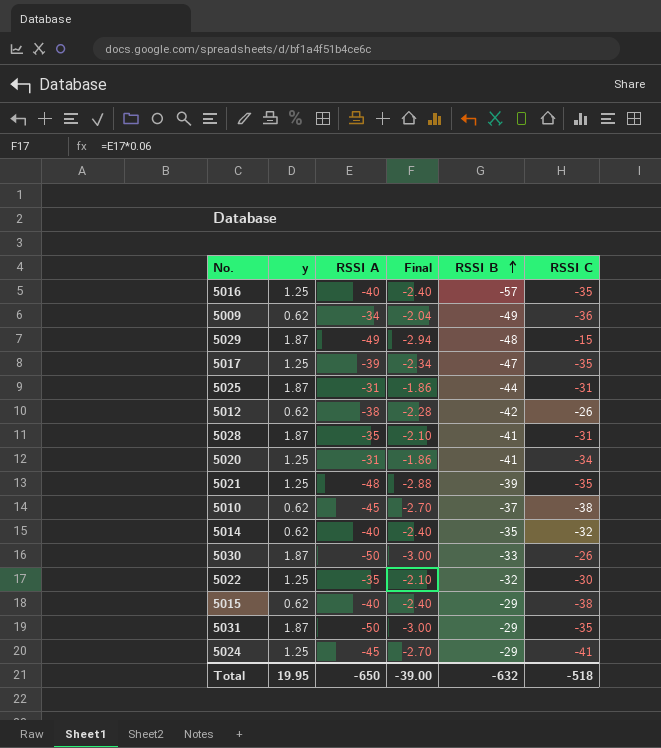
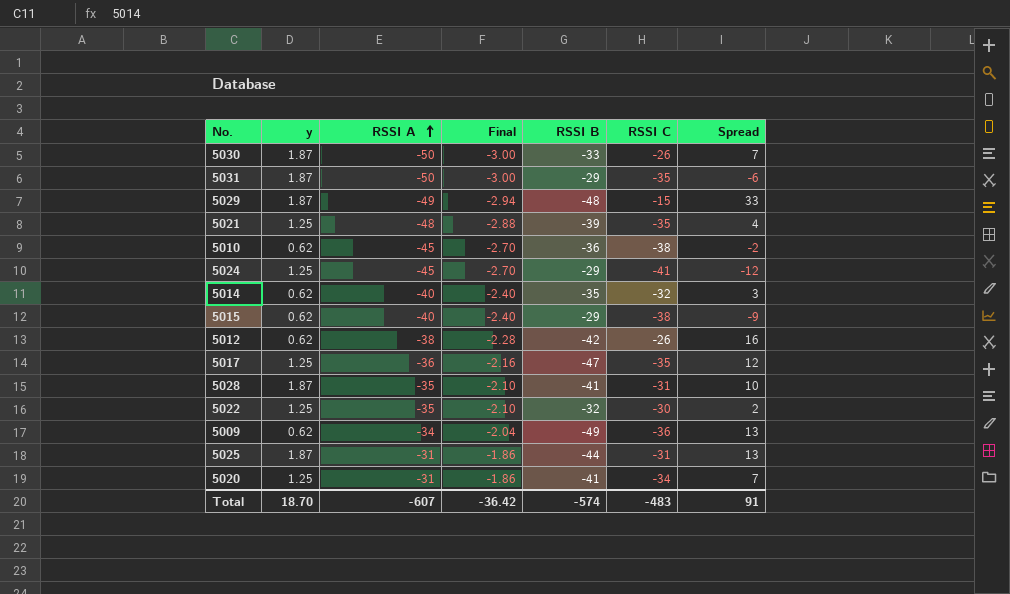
row order: RSSI B ascending -> RSSI A ascending
column Spread | formula: none -> [RSSI C] - [RSSI B]
row 5016: 1.25 | -40 | -2.40 | -57 | -35 -> none
5010 | RSSI B: -37 -> -36
5017 | RSSI A: -39 -> -36
5017 | Final: -2.34 -> -2.16
Total | y: 19.95 -> 18.70
Total | RSSI A: -650 -> -607
Total | Final: -39.00 -> -36.42
Total | RSSI B: -632 -> -574
Total | RSSI C: -518 -> -483

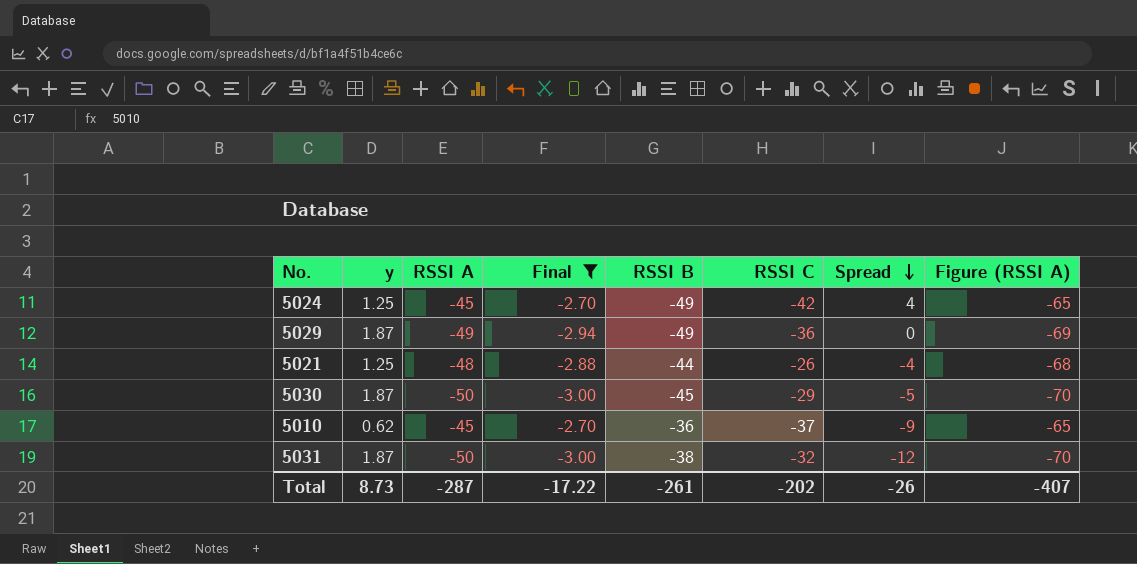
filter: none -> Final <= -2.70
row order: RSSI A ascending -> Spread descending
column Spread | formula: [RSSI C] - [RSSI B] -> [RSSI A] - [RSSI B]
column Figure (RSSI A) | formula: none -> [RSSI A] - 20
5024 | RSSI B: -29 -> -49
5024 | RSSI C: -41 -> -42
5029 | RSSI B: -48 -> -49
5029 | RSSI C: -15 -> -36
5021 | RSSI B: -39 -> -44
5021 | RSSI C: -35 -> -26
5030 | RSSI B: -33 -> -45
5030 | RSSI C: -26 -> -29
5010 | RSSI C: -38 -> -37
5031 | RSSI B: -29 -> -38
5031 | RSSI C: -35 -> -32
Total | y: 18.70 -> 8.73
Total | RSSI A: -607 -> -287
Total | Final: -36.42 -> -17.22
Total | RSSI B: -574 -> -261
Total | RSSI C: -483 -> -202
Total | Spread: 91 -> -26

